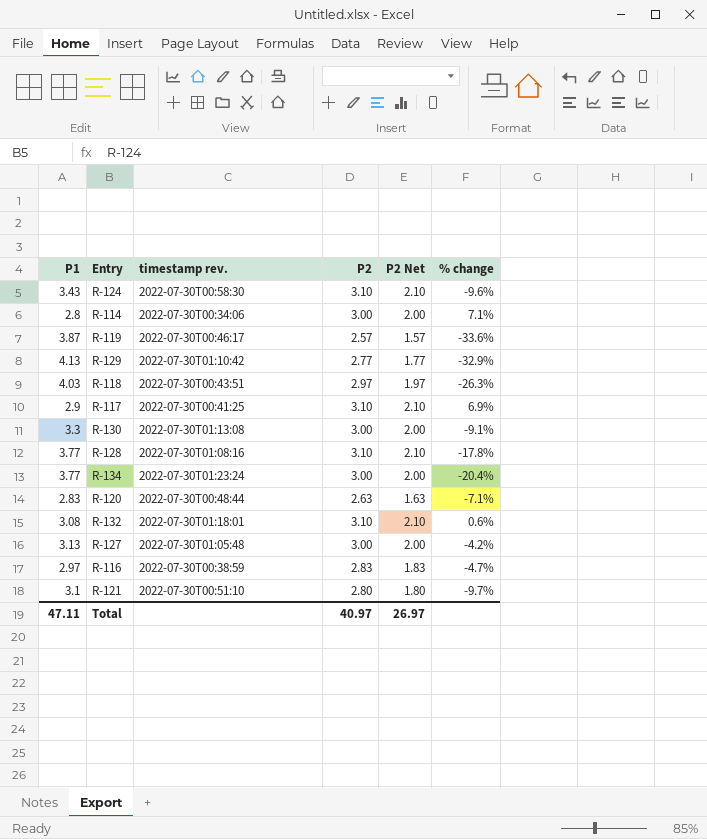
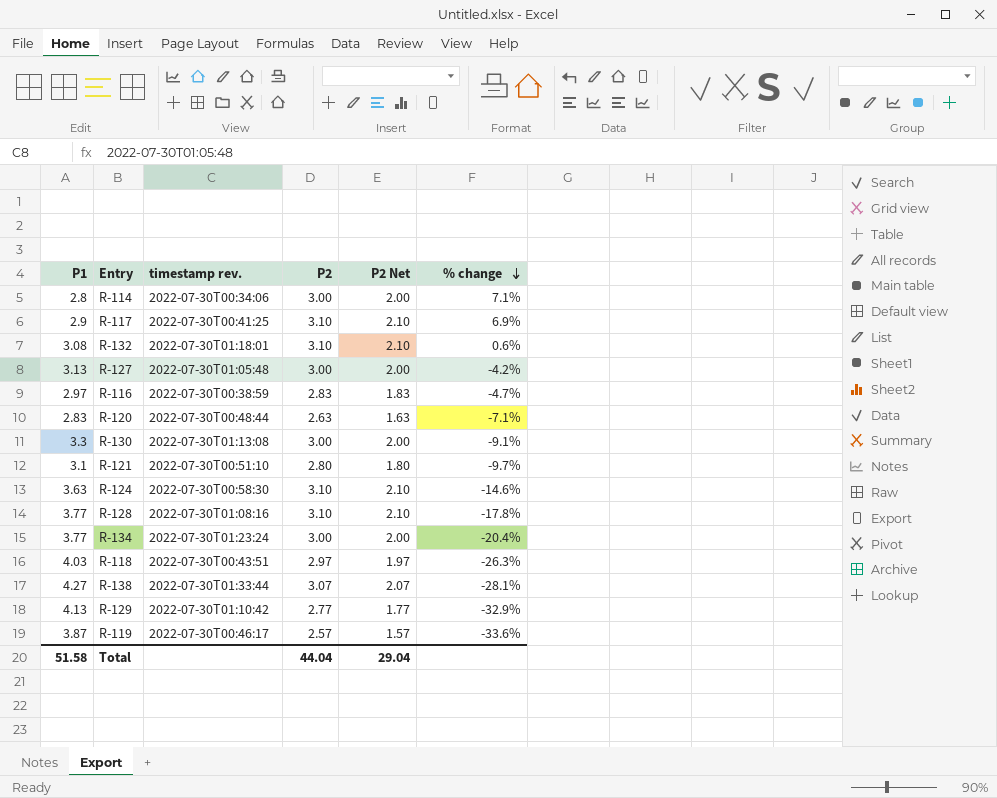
row order: none -> % change descending
R-124 | P1: 3.43 -> 3.63
R-124 | % change: -9.6% -> -14.6%
row R-138: none -> 4.27 | 2022-07-30T01:33:44 | 3.07 | 2.07 | -28.1%
Total | P1: 47.11 -> 51.58
Total | P2: 40.97 -> 44.04
Total | P2 Net: 26.97 -> 29.04

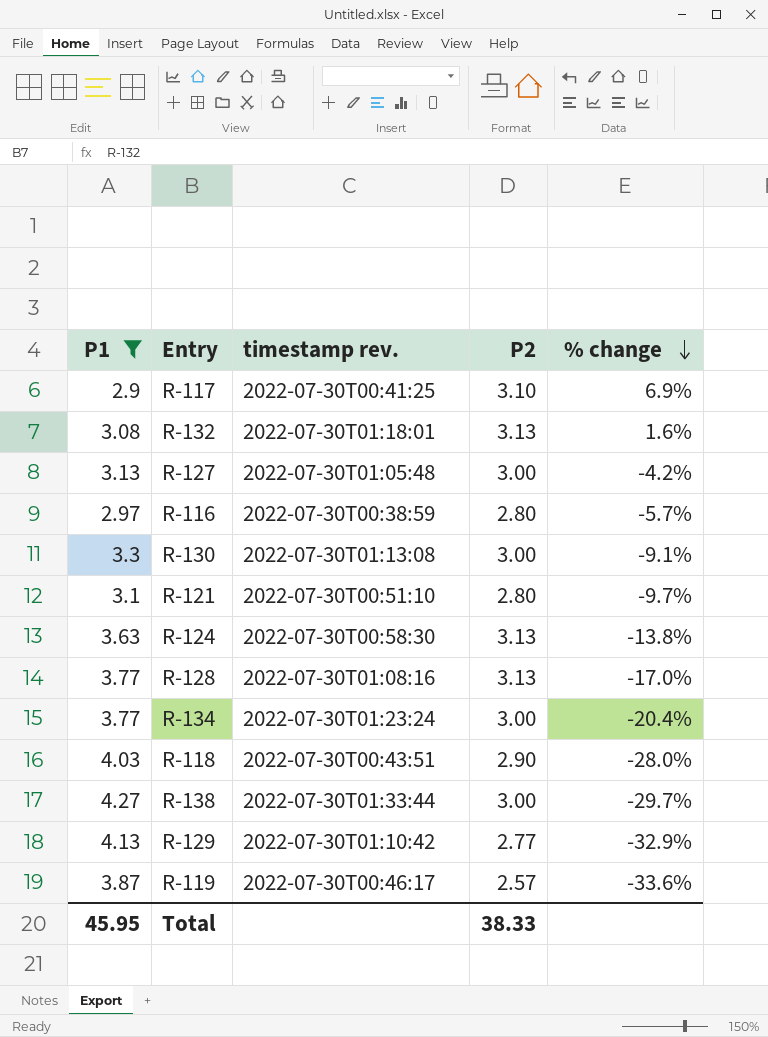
filter: none -> P1 >= 2.9
column P2 Net | formula: [P2] - 1 -> none
R-132 | P2: 3.10 -> 3.13
R-132 | % change: 0.6% -> 1.6%
R-116 | P2: 2.83 -> 2.80
R-116 | % change: -4.7% -> -5.7%
R-124 | P2: 3.10 -> 3.13
R-124 | % change: -14.6% -> -13.8%
R-128 | P2: 3.10 -> 3.13
R-128 | % change: -17.8% -> -17.0%
R-118 | P2: 2.97 -> 2.90
R-118 | % change: -26.3% -> -28.0%
R-138 | P2: 3.07 -> 3.00
R-138 | % change: -28.1% -> -29.7%
Total | P1: 51.58 -> 45.95
Total | P2: 44.04 -> 38.33

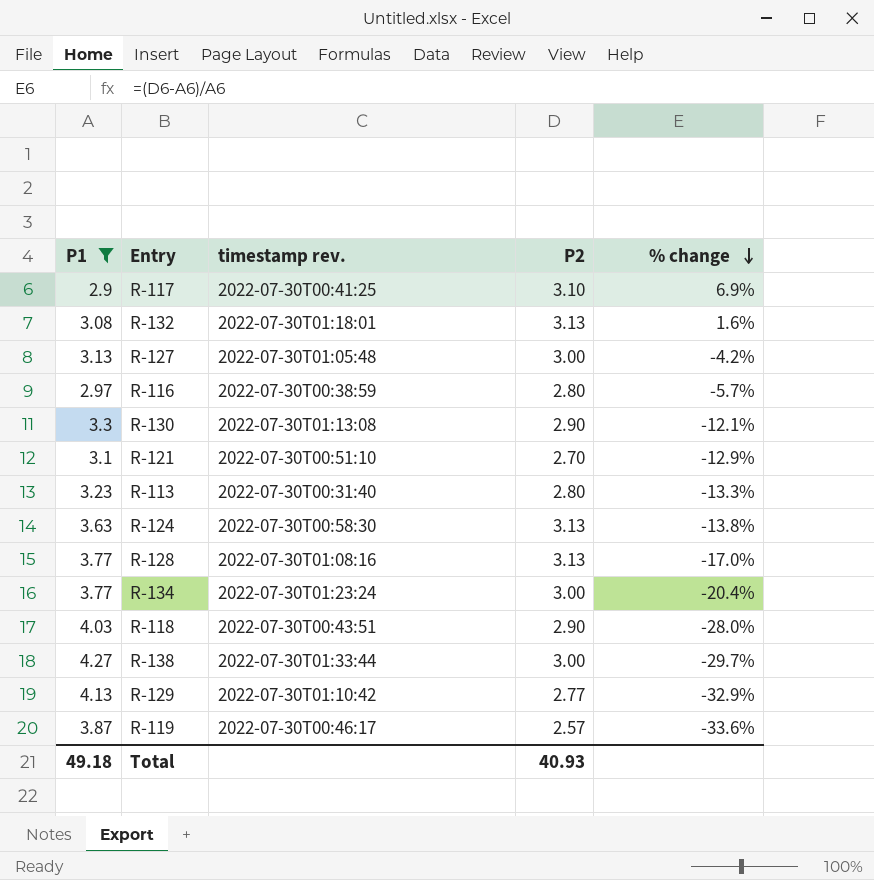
R-130 | P2: 3.00 -> 2.90
R-130 | % change: -9.1% -> -12.1%
R-121 | P2: 2.80 -> 2.70
R-121 | % change: -9.7% -> -12.9%
row R-113: none -> 3.23 | 2022-07-30T00:31:40 | 2.80 | -13.3%
Total | P1: 45.95 -> 49.18
Total | P2: 38.33 -> 40.93

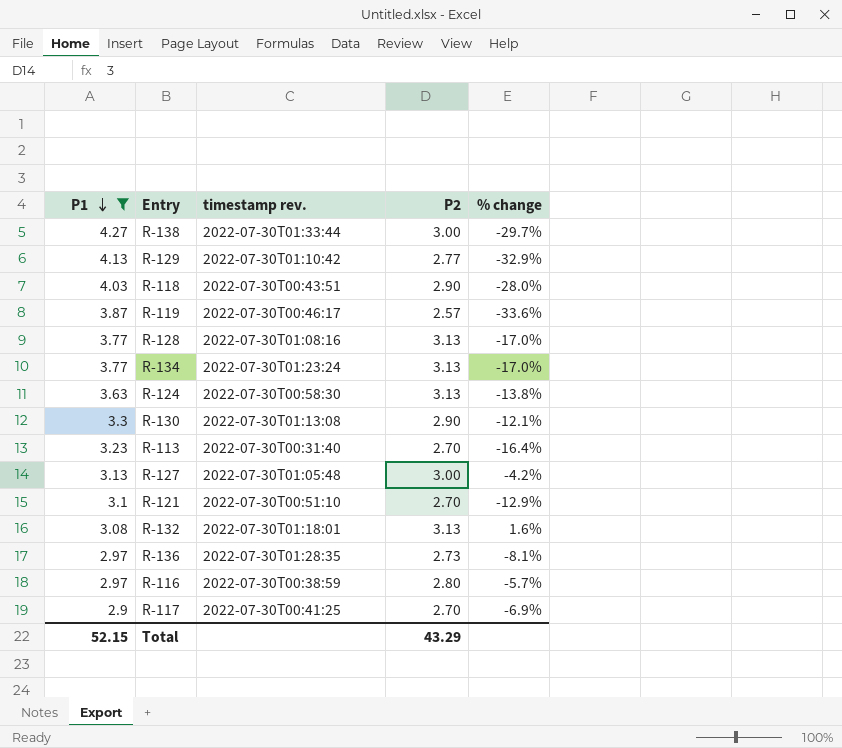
row order: % change descending -> P1 descending
R-134 | P2: 3.00 -> 3.13
R-134 | % change: -20.4% -> -17.0%
R-113 | P2: 2.80 -> 2.70
R-113 | % change: -13.3% -> -16.4%
row R-136: none -> 2.97 | 2022-07-30T01:28:35 | 2.73 | -8.1%
R-117 | P2: 3.10 -> 2.70
R-117 | % change: 6.9% -> -6.9%
Total | P1: 49.18 -> 52.15
Total | P2: 40.93 -> 43.29

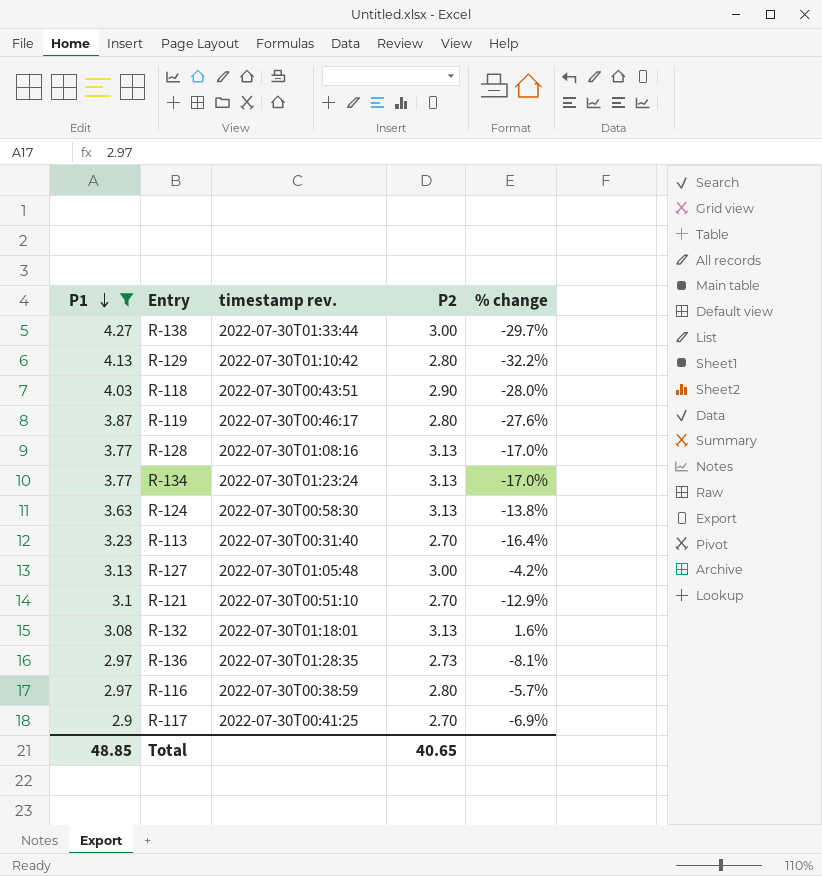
row R-130: 3.3 | 2022-07-30T01:13:08 | 2.90 | -12.1% -> none
R-129 | P2: 2.77 -> 2.80
R-129 | % change: -32.9% -> -32.2%
R-119 | P2: 2.57 -> 2.80
R-119 | % change: -33.6% -> -27.6%
Total | P1: 52.15 -> 48.85
Total | P2: 43.29 -> 40.65

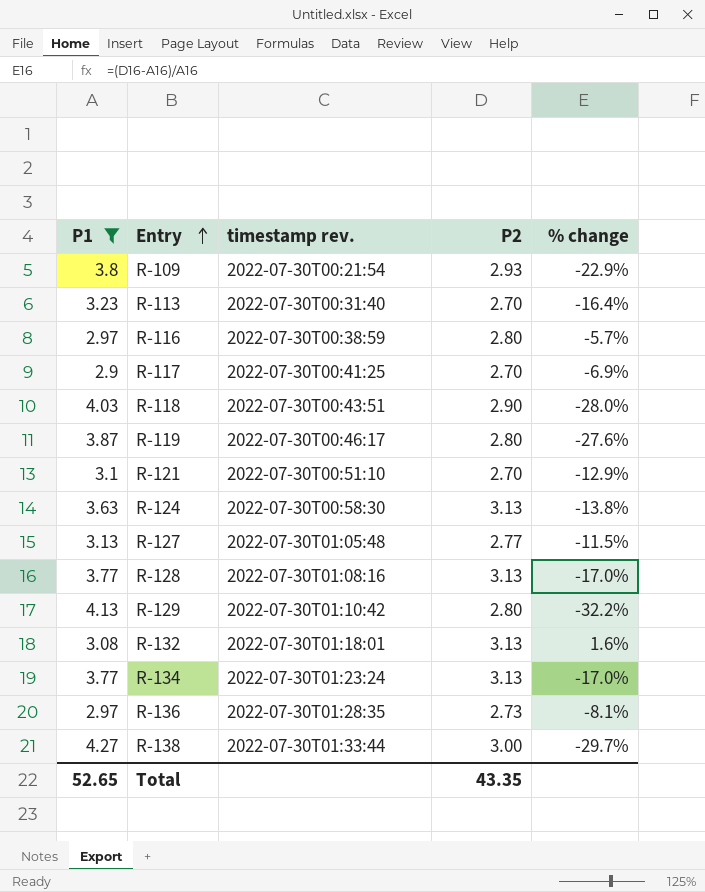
row order: P1 descending -> Entry ascending
row R-109: none -> 3.8 | 2022-07-30T00:21:54 | 2.93 | -22.9%
R-127 | P2: 3.00 -> 2.77
R-127 | % change: -4.2% -> -11.5%
Total | P1: 48.85 -> 52.65
Total | P2: 40.65 -> 43.35

